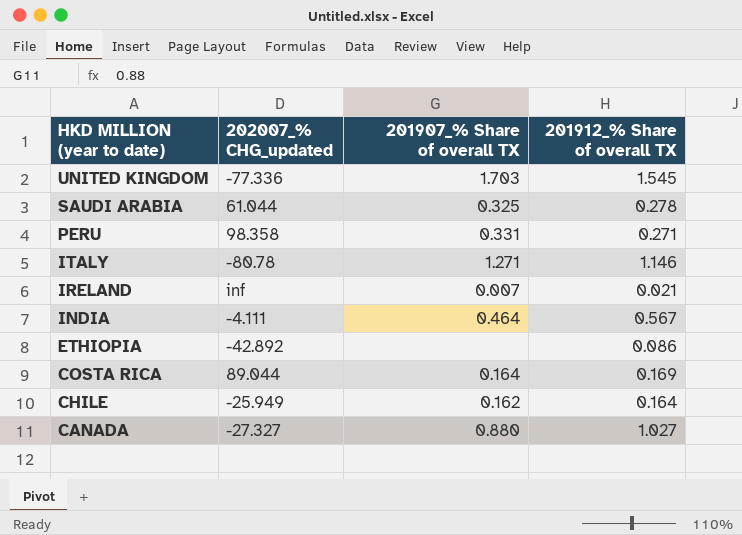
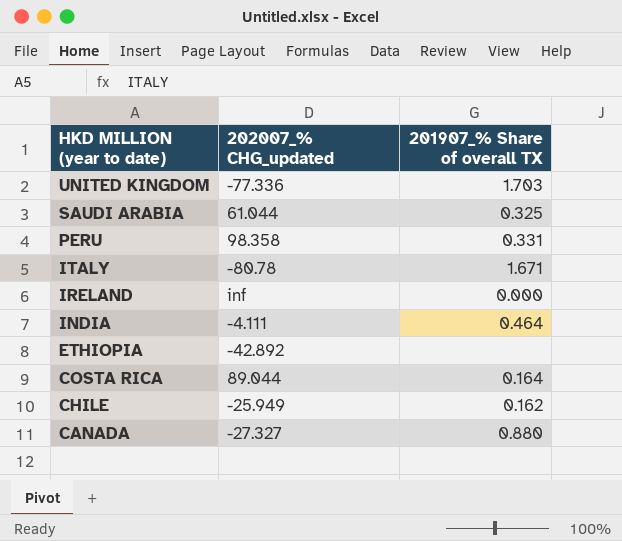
column 201912_% Share of overall TX | position: 4 -> none
ITALY | 201907_% Share of overall TX: 1.271 -> 1.671
IRELAND | 201907_% Share of overall TX: 0.007 -> 0.000

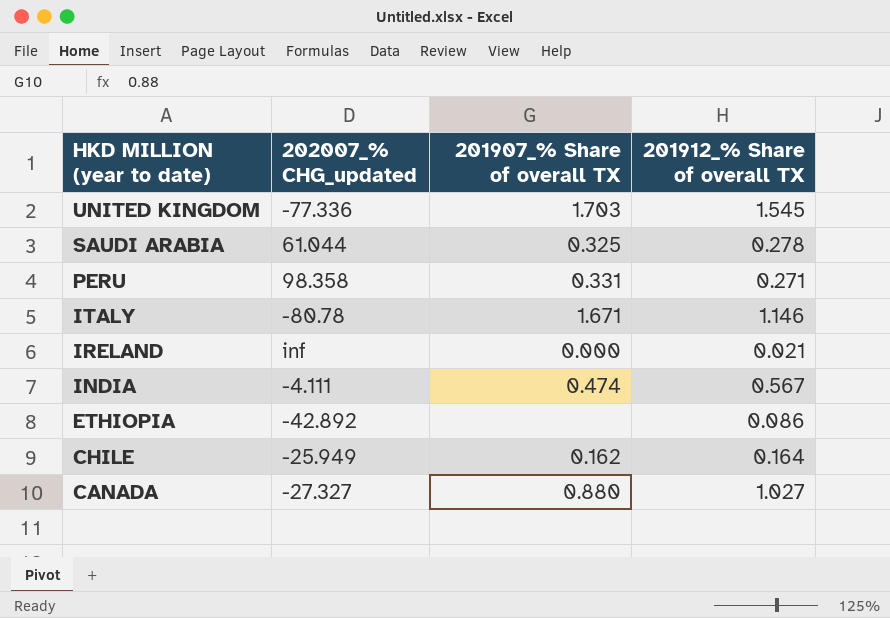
column 201912_% Share of overall TX | position: none -> 4
row COSTA RICA: 89.044 | 0.164 -> none
INDIA | 201907_% Share of overall TX: 0.464 -> 0.474

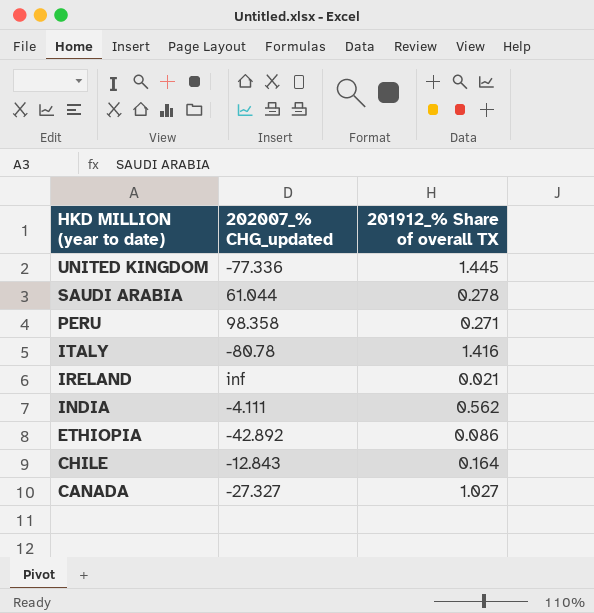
column 201907_% Share of overall TX | position: 3 -> none
UNITED KINGDOM | 201912_% Share of overall TX: 1.545 -> 1.445
ITALY | 201912_% Share of overall TX: 1.146 -> 1.416
INDIA | 201912_% Share of overall TX: 0.567 -> 0.562
CHILE | 202007_% CHG_updated: -25.949 -> -12.843

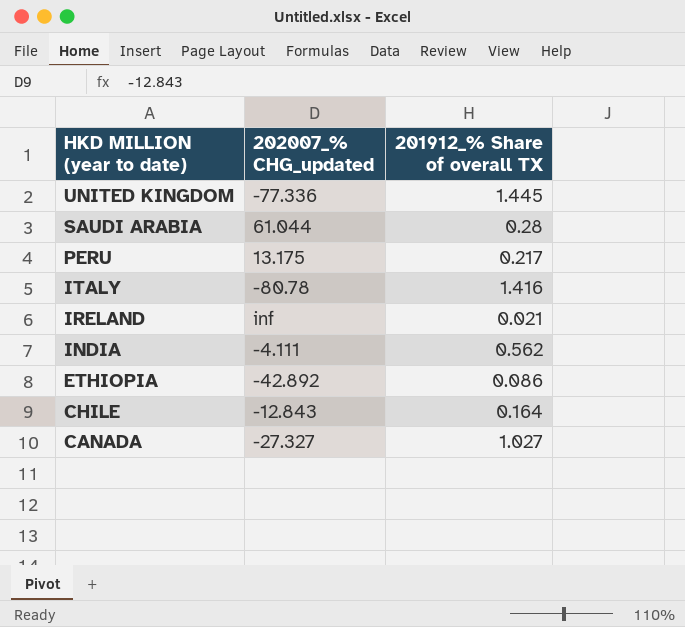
SAUDI ARABIA | 201912_% Share of overall TX: 0.278 -> 0.28
PERU | 202007_% CHG_updated: 98.358 -> 13.175
PERU | 201912_% Share of overall TX: 0.271 -> 0.217

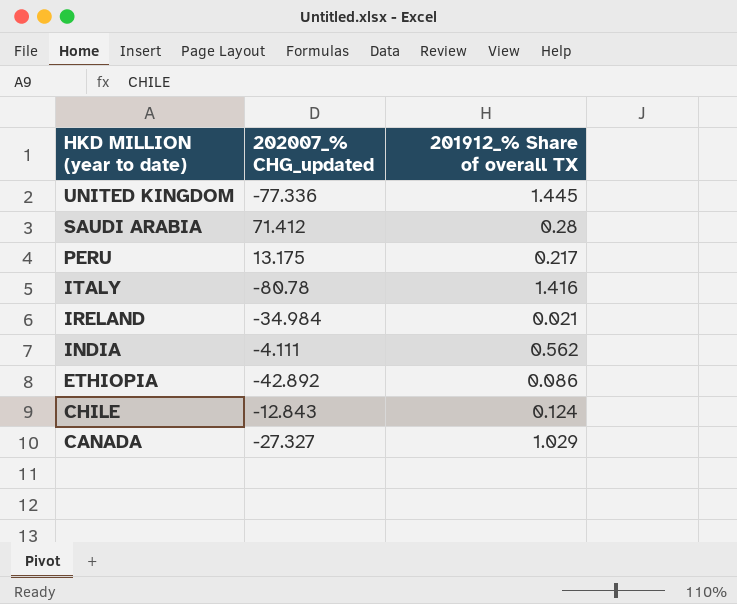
SAUDI ARABIA | 202007_% CHG_updated: 61.044 -> 71.412
IRELAND | 202007_% CHG_updated: inf -> -34.984
CHILE | 201912_% Share of overall TX: 0.164 -> 0.124
CANADA | 201912_% Share of overall TX: 1.027 -> 1.029

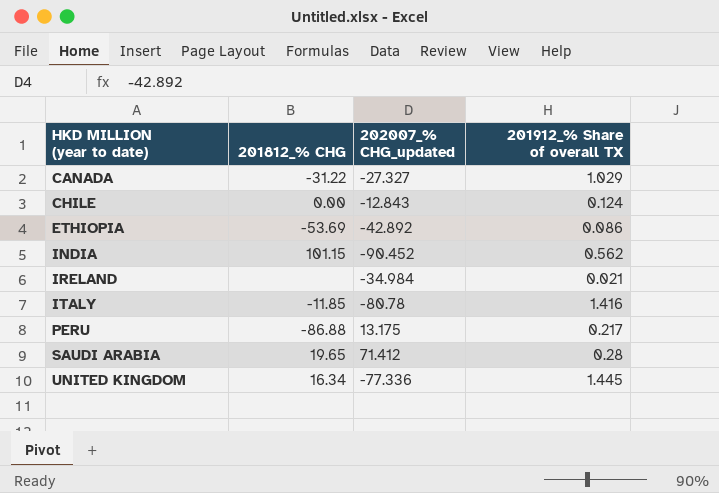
row order: HKD MILLION (year to date) descending -> HKD MILLION (year to date) ascending
column 201812_% CHG | position: none -> 2
INDIA | 202007_% CHG_updated: -4.111 -> -90.452

